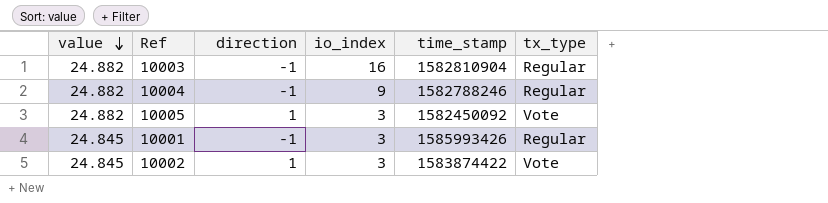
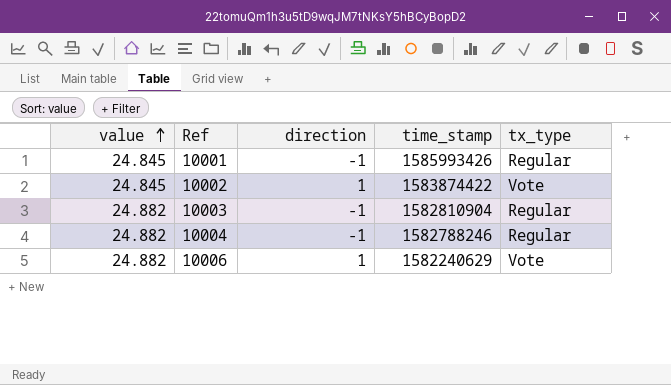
row order: value descending -> value ascending
column io_index | position: 4 -> none
row 10005: 24.882 | 1 | 3 | 1582450092 | Vote -> none
row 10006: none -> 24.882 | 1 | 1582240629 | Vote

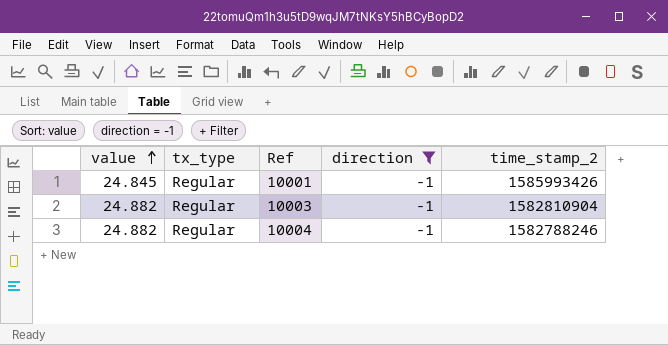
filter: none -> direction = -1
column tx_type | position: 5 -> 2
column name: time_stamp -> time_stamp_2

